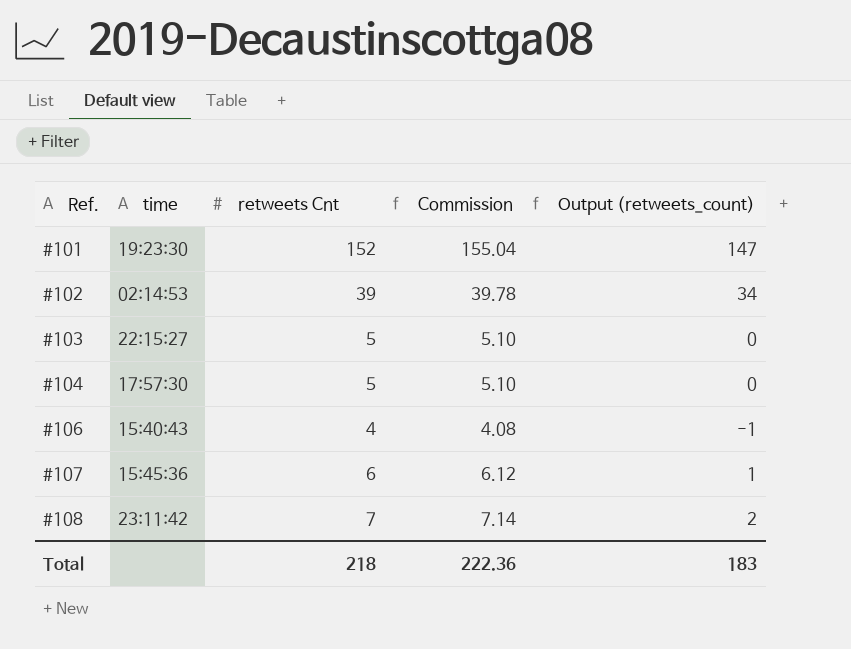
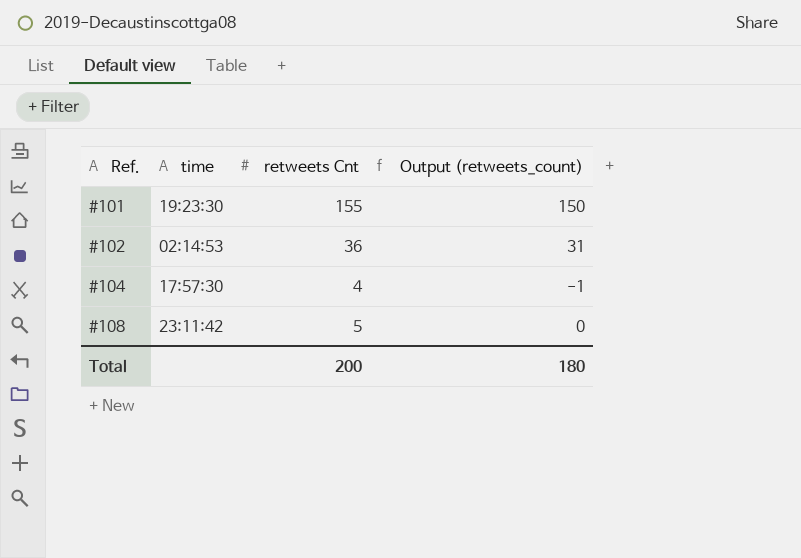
column Commission | formula: [retweets Cnt] * 1.02 -> none
row #103: 22:15:27 | 5 | 5.10 | 0 -> none
row #106: 15:40:43 | 4 | 4.08 | -1 -> none
row #107: 15:45:36 | 6 | 6.12 | 1 -> none
#101 | retweets Cnt: 152 -> 155
#101 | Output (retweets_count): 147 -> 150
#102 | retweets Cnt: 39 -> 36
#102 | Output (retweets_count): 34 -> 31
#104 | retweets Cnt: 5 -> 4
#104 | Output (retweets_count): 0 -> -1
#108 | retweets Cnt: 7 -> 5
#108 | Output (retweets_count): 2 -> 0
Total | retweets Cnt: 218 -> 200
Total | Output (retweets_count): 183 -> 180

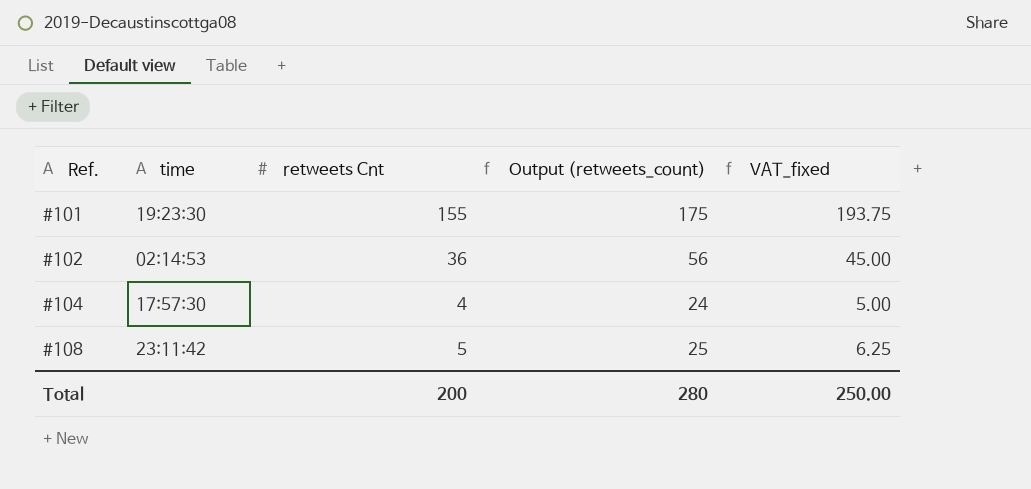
column Output (retweets_count) | formula: [retweets Cnt] - 5 -> [retweets Cnt] + 20
column VAT_fixed | formula: none -> [retweets Cnt] * 1.25
Total | Output (retweets_count): 180 -> 280

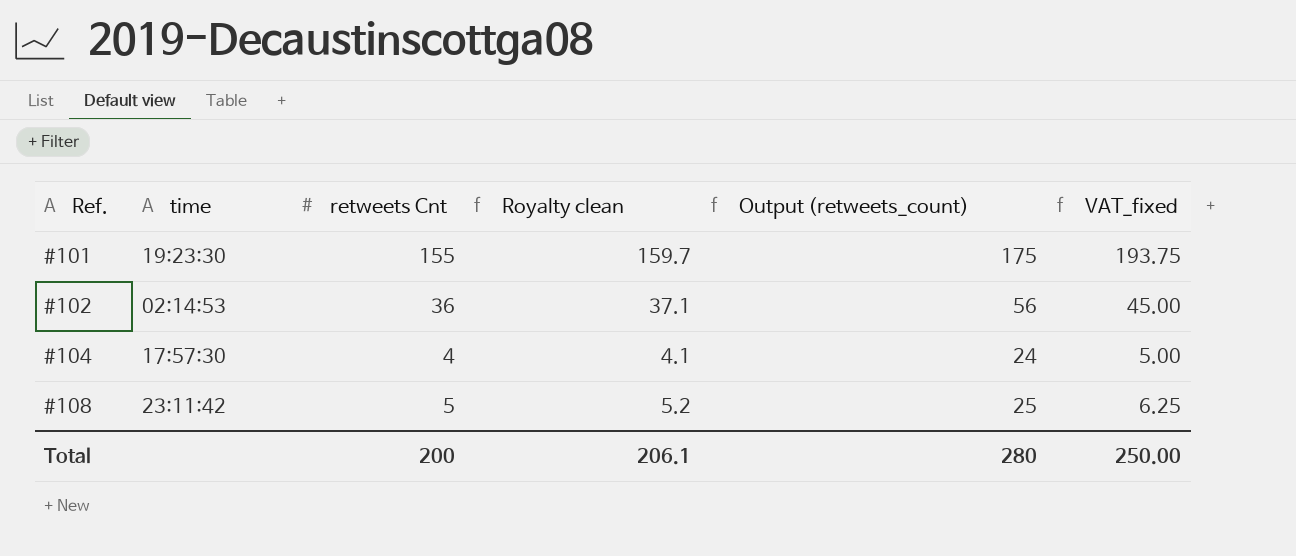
column Royalty clean | formula: none -> [retweets Cnt] * 1.03

